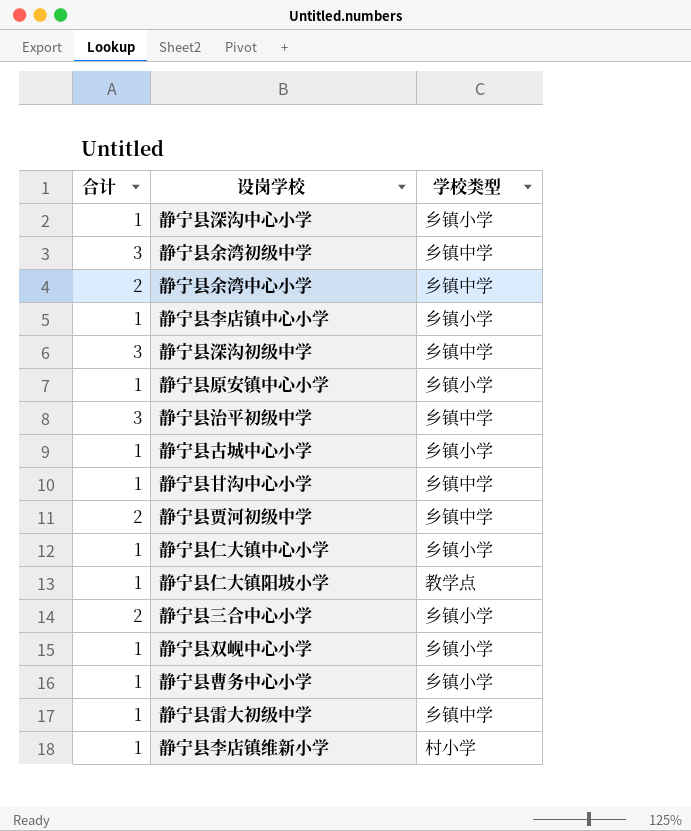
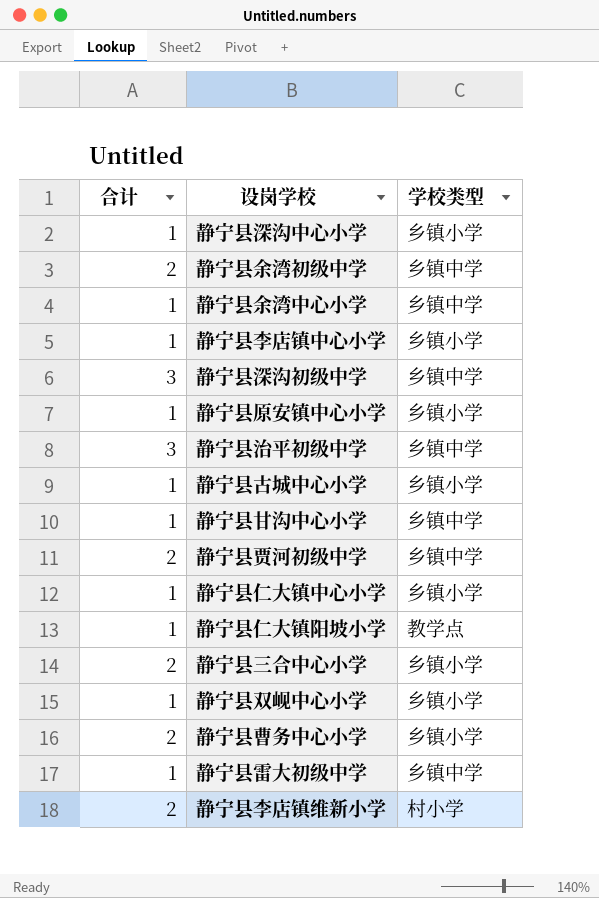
静宁县余湾初级中学 | 合计: 3 -> 2
静宁县余湾中心小学 | 合计: 2 -> 1
静宁县曹务中心小学 | 合计: 1 -> 2
静宁县李店镇维新小学 | 合计: 1 -> 2

